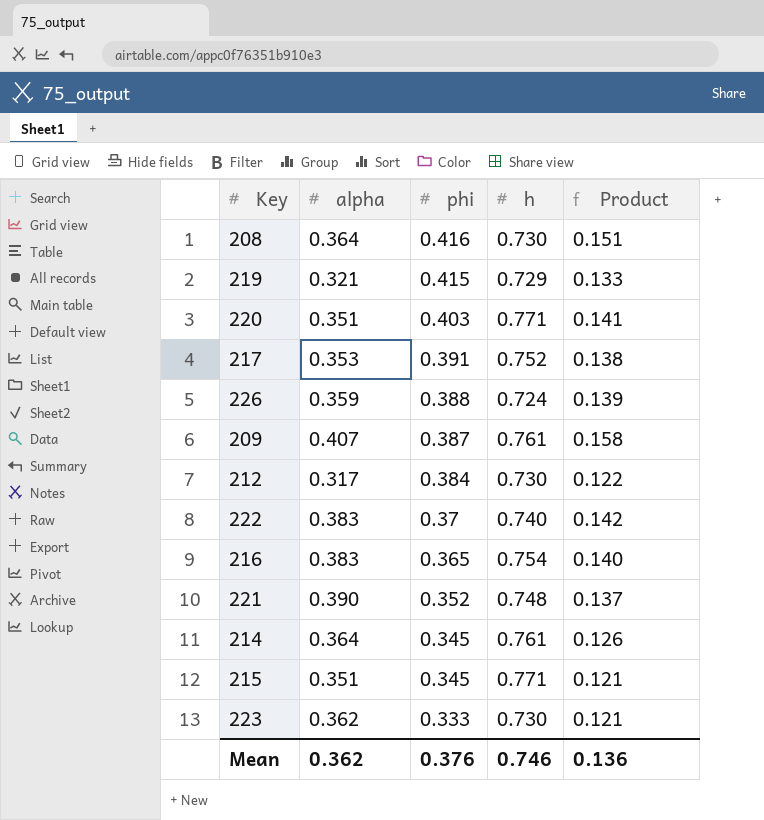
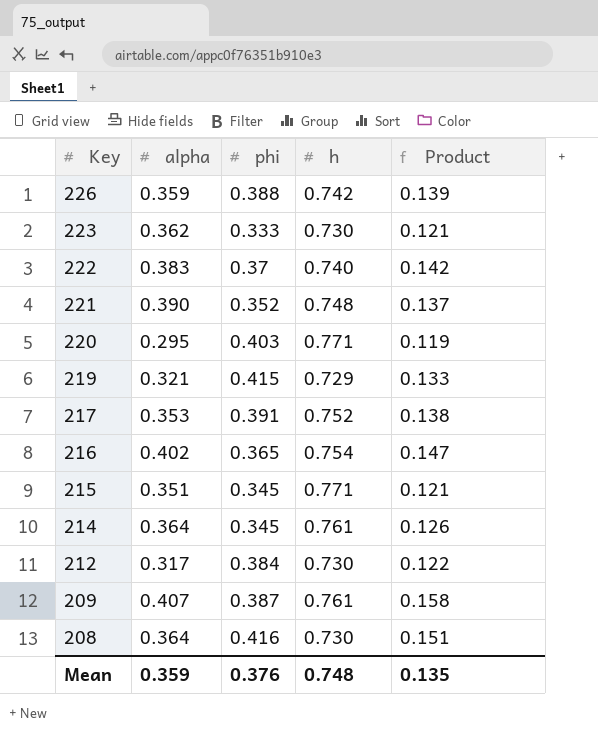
row order: phi descending -> Key descending
226 | h: 0.724 -> 0.742
220 | alpha: 0.351 -> 0.295
220 | Product: 0.141 -> 0.119
216 | alpha: 0.383 -> 0.402
216 | Product: 0.140 -> 0.147
Mean | alpha: 0.362 -> 0.359
Mean | h: 0.746 -> 0.748
Mean | Product: 0.136 -> 0.135

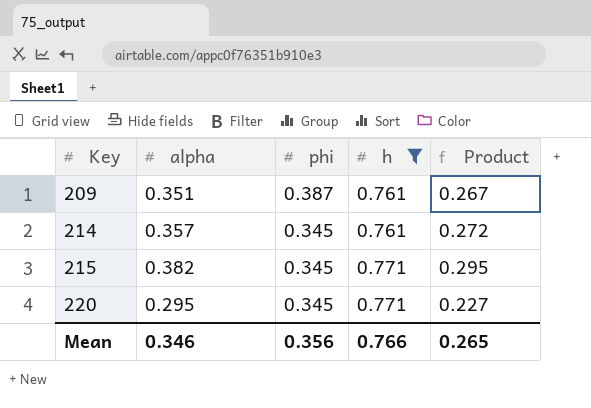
filter: none -> h >= 0.761
row order: Key descending -> Key ascending
column Product | formula: [alpha] * [phi] -> [alpha] * [h]
209 | alpha: 0.407 -> 0.351
214 | alpha: 0.364 -> 0.357
215 | alpha: 0.351 -> 0.382
220 | phi: 0.403 -> 0.345
Mean | alpha: 0.359 -> 0.346
Mean | phi: 0.376 -> 0.356
Mean | h: 0.748 -> 0.766
Mean | Product: 0.135 -> 0.265

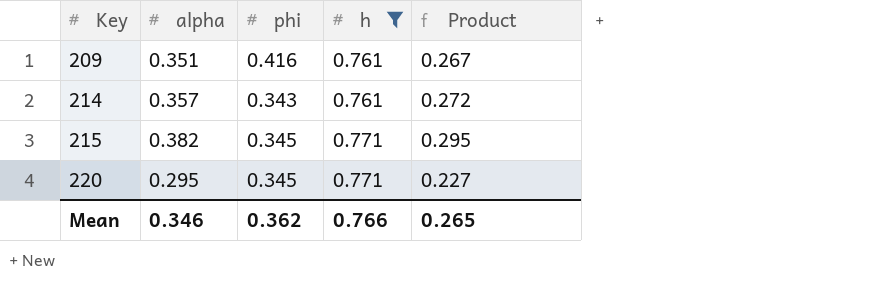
209 | phi: 0.387 -> 0.416
214 | phi: 0.345 -> 0.343
Mean | phi: 0.356 -> 0.362

